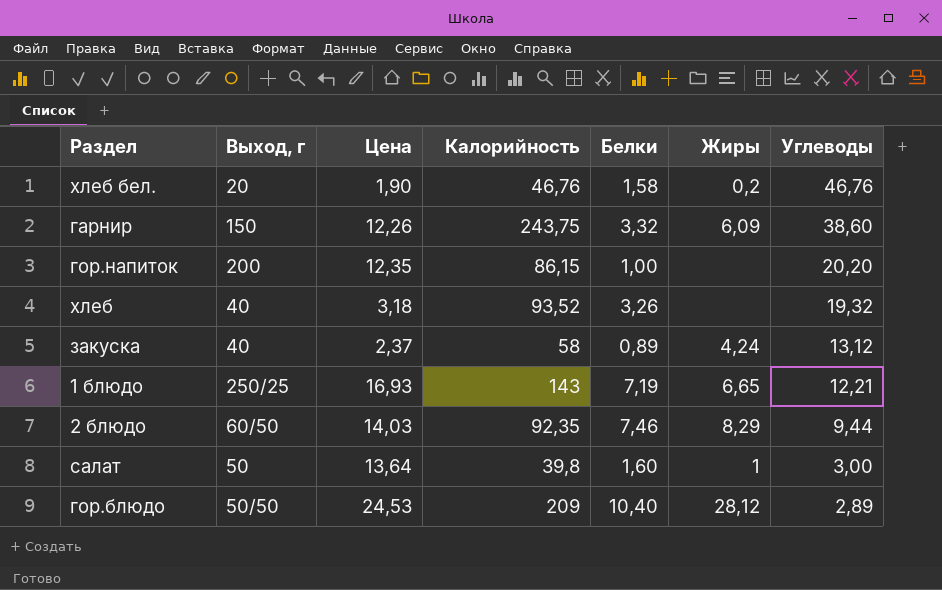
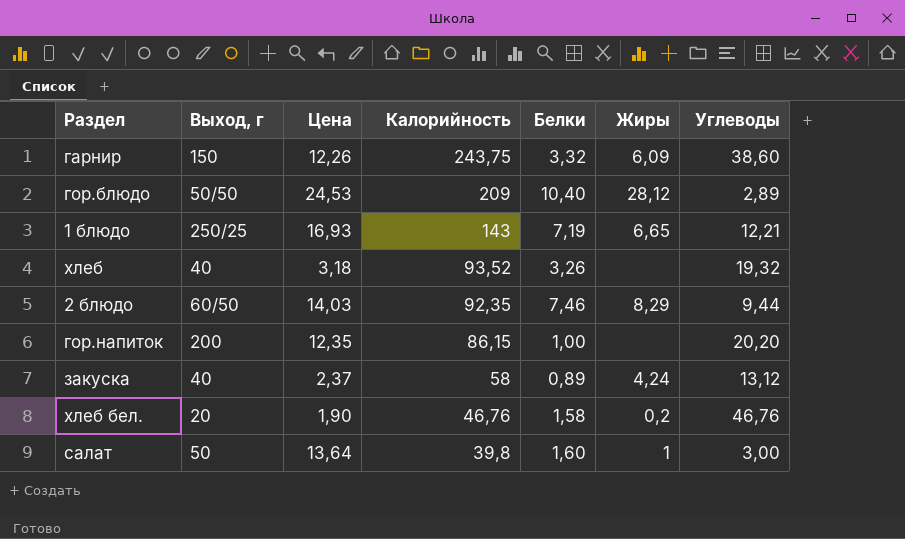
row order: Углеводы descending -> Калорийность descending

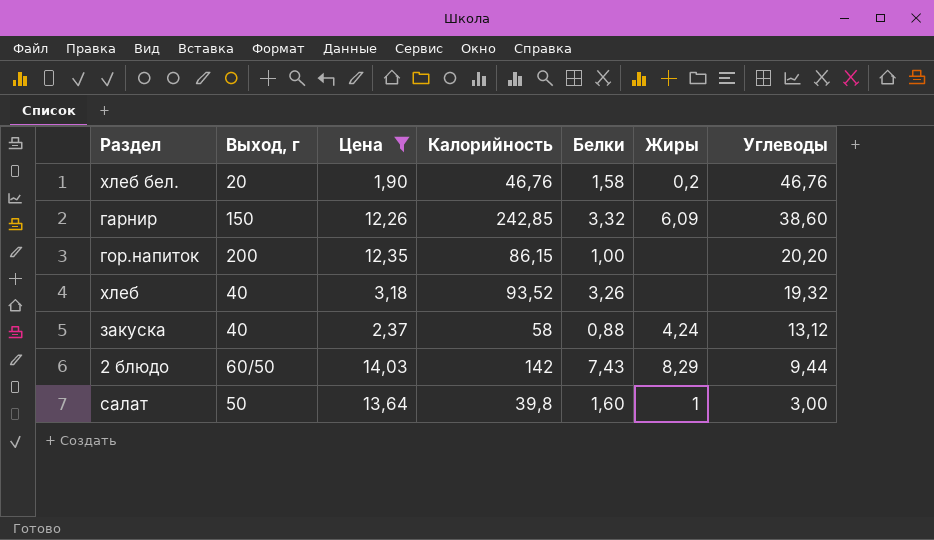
filter: none -> Цена <= 14,03
row order: Калорийность descending -> Углеводы descending
гарнир | Калорийность: 243,75 -> 242,85
закуска | Белки: 0,89 -> 0,88
2 блюдо | Калорийность: 92,35 -> 142
2 блюдо | Белки: 7,46 -> 7,43

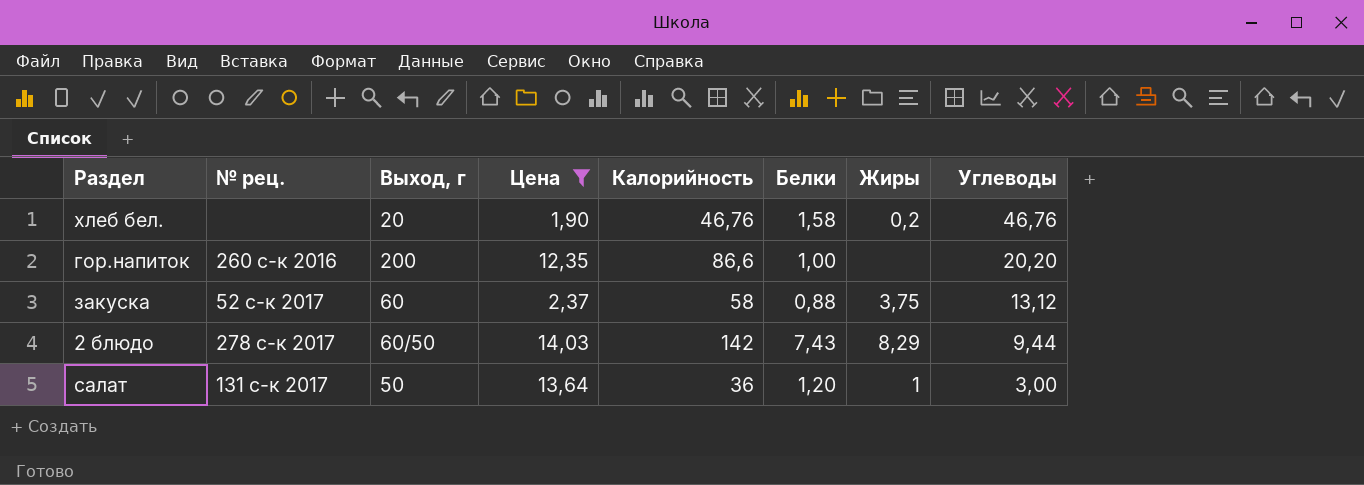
column № рец. | position: none -> 2
row гарнир: 150 | 12,26 | 242,85 | 3,32 | 6,09 | 38,60 -> none
row хлеб: 40 | 3,18 | 93,52 | 3,26 | none | 19,32 -> none
гор.напиток | Калорийность: 86,15 -> 86,6
закуска | Выход, г: 40 -> 60
закуска | Жиры: 4,24 -> 3,75
салат | Калорийность: 39,8 -> 36
салат | Белки: 1,60 -> 1,20

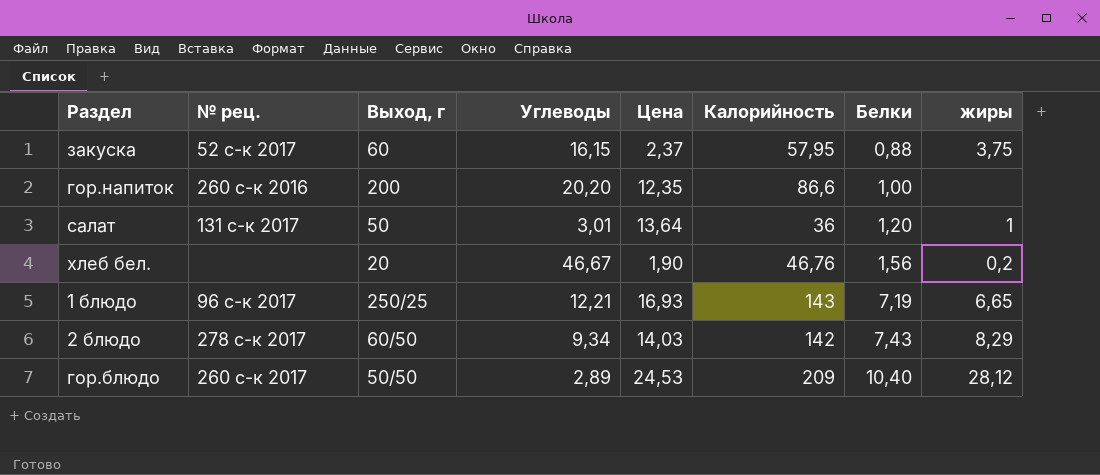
filter: Цена <= 14,03 -> none
row order: Углеводы descending -> Белки ascending
column Углеводы | position: 8 -> 4
column name: Жиры -> жиры
закуска | Углеводы: 13,12 -> 16,15
закуска | Калорийность: 58 -> 57,95
салат | Углеводы: 3,00 -> 3,01
хлеб бел. | Углеводы: 46,76 -> 46,67
хлеб бел. | Белки: 1,58 -> 1,56
2 блюдо | Углеводы: 9,44 -> 9,34

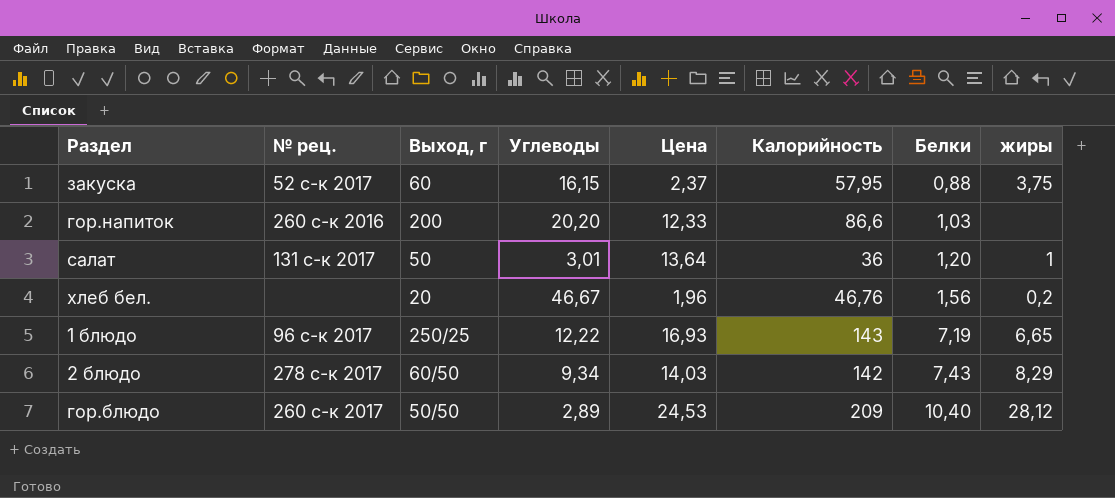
гор.напиток | Цена: 12,35 -> 12,33
гор.напиток | Белки: 1,00 -> 1,03
хлеб бел. | Цена: 1,90 -> 1,96
1 блюдо | Углеводы: 12,21 -> 12,22

